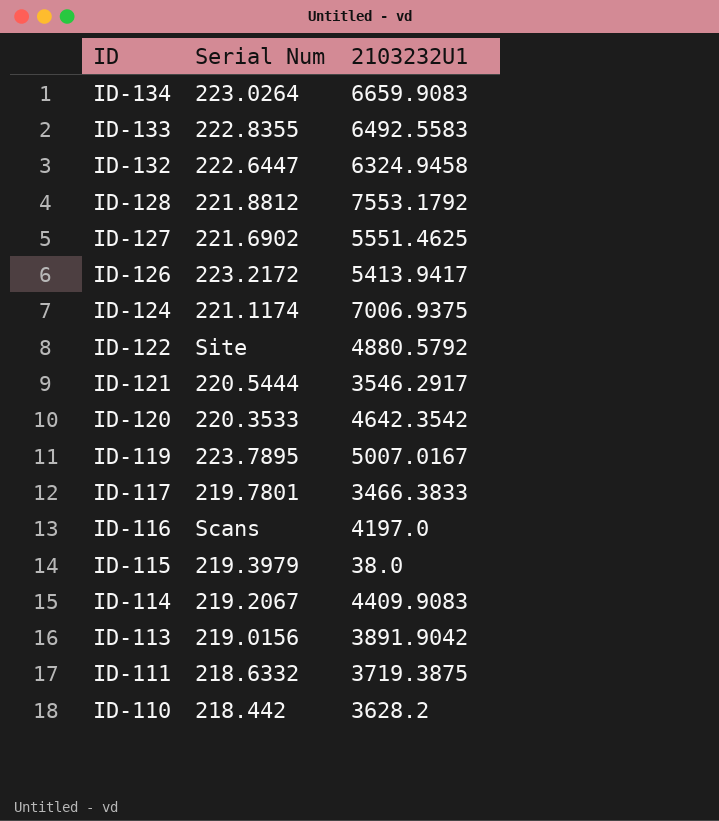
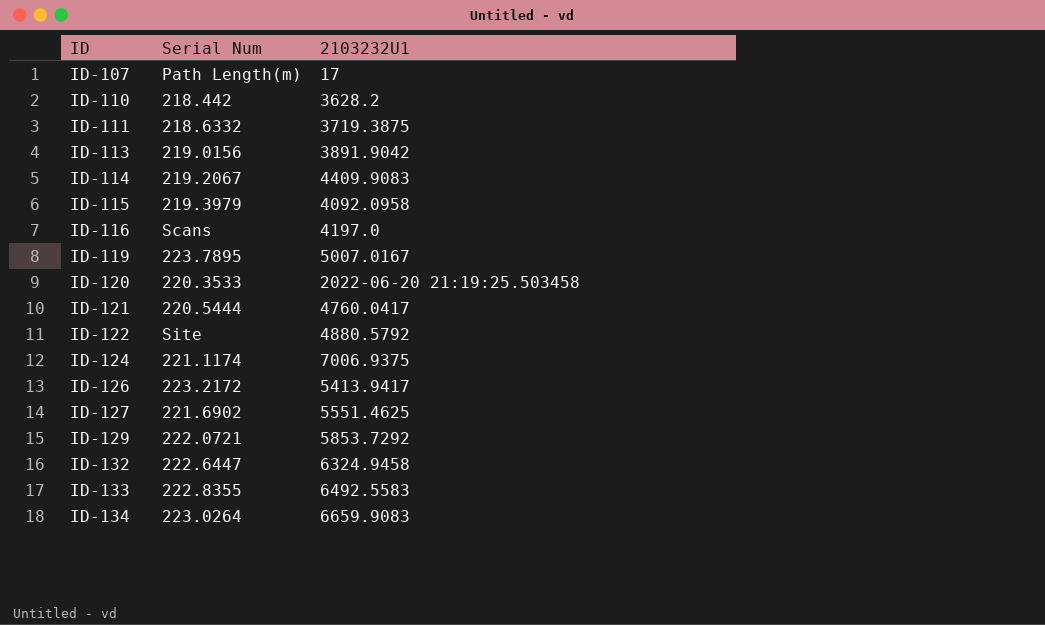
row order: ID descending -> ID ascending
row ID-128: 221.8812 | 7553.1792 -> none
row ID-117: 219.7801 | 3466.3833 -> none
row ID-107: none -> Path Length(m) | 17
ID-115 | 2103232U1: 38.0 -> 4092.0958
ID-120 | 2103232U1: 4642.3542 -> 2022-06-20 21:19:25.503458
ID-121 | 2103232U1: 3546.2917 -> 4760.0417
row ID-129: none -> 222.0721 | 5853.7292

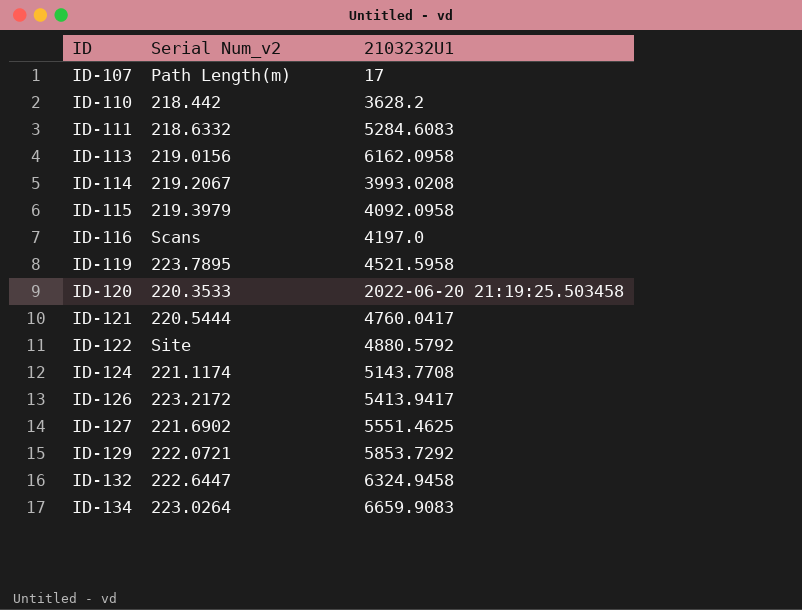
column name: Serial Num -> Serial Num_v2
row ID-133: 222.8355 | 6492.5583 -> none
ID-111 | 2103232U1: 3719.3875 -> 5284.6083
ID-113 | 2103232U1: 3891.9042 -> 6162.0958
ID-114 | 2103232U1: 4409.9083 -> 3993.0208
ID-119 | 2103232U1: 5007.0167 -> 4521.5958
ID-124 | 2103232U1: 7006.9375 -> 5143.7708

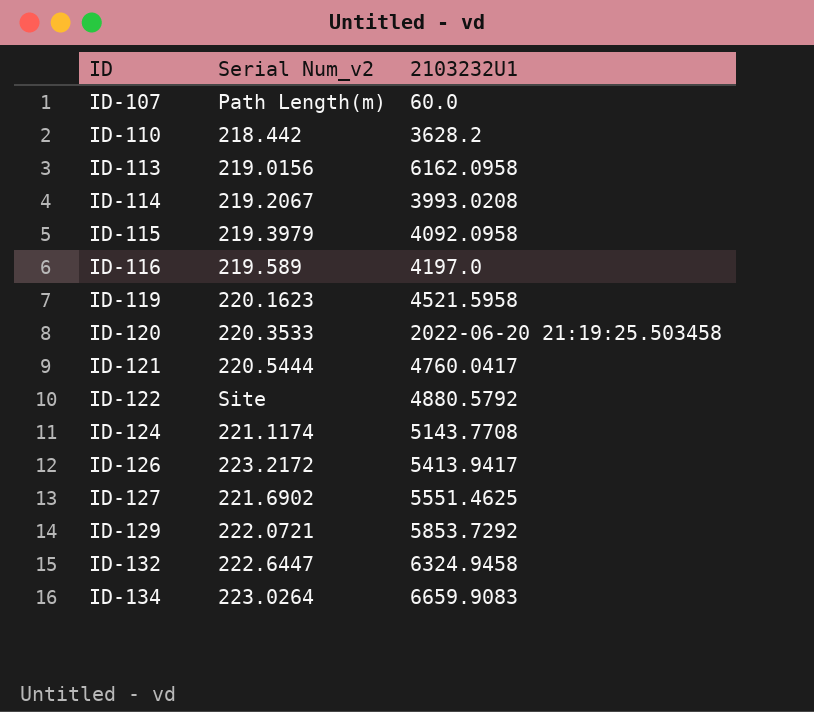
row ID-111: 218.6332 | 5284.6083 -> none
ID-107 | 2103232U1: 17 -> 60.0
ID-116 | Serial Num_v2: Scans -> 219.589
ID-119 | Serial Num_v2: 223.7895 -> 220.1623

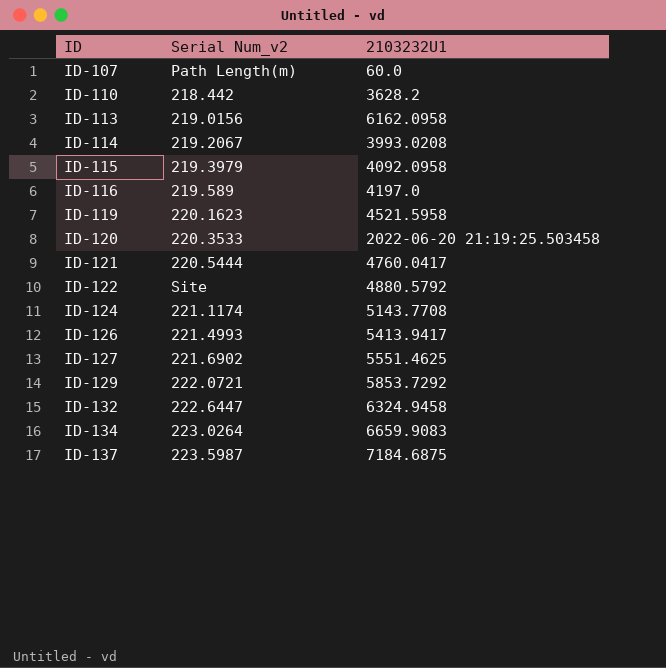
ID-126 | Serial Num_v2: 223.2172 -> 221.4993
row ID-137: none -> 223.5987 | 7184.6875

